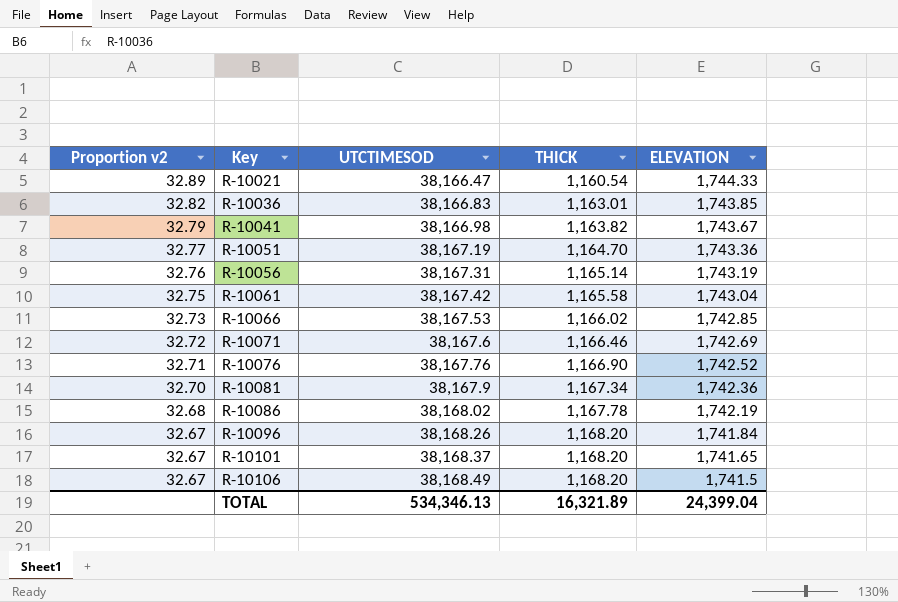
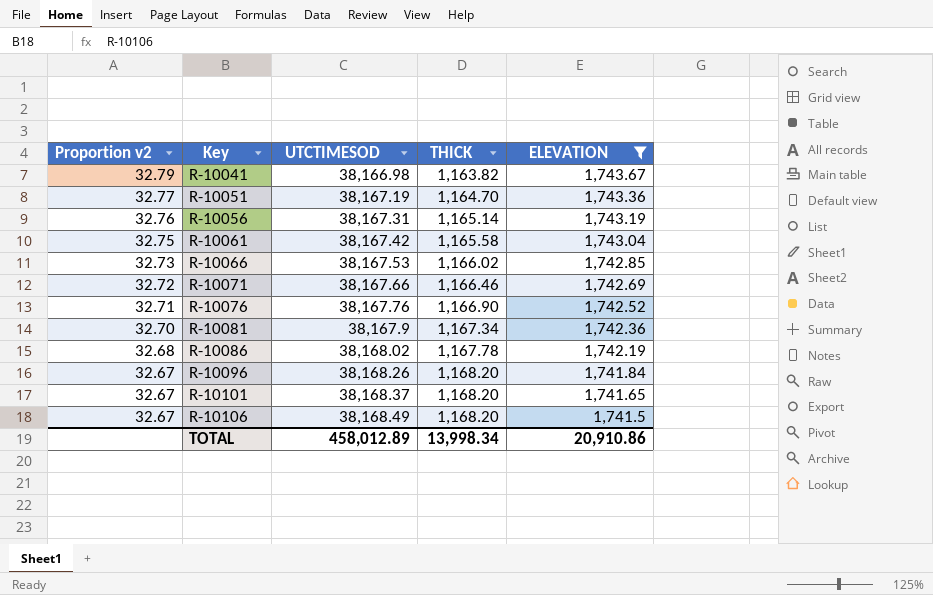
filter: none -> ELEVATION <= 1,743.67
R-10071 | UTCTIMESOD: 38,167.6 -> 38,167.66
TOTAL | UTCTIMESOD: 534,346.13 -> 458,012.89
TOTAL | THICK: 16,321.89 -> 13,998.34
TOTAL | ELEVATION: 24,399.04 -> 20,910.86

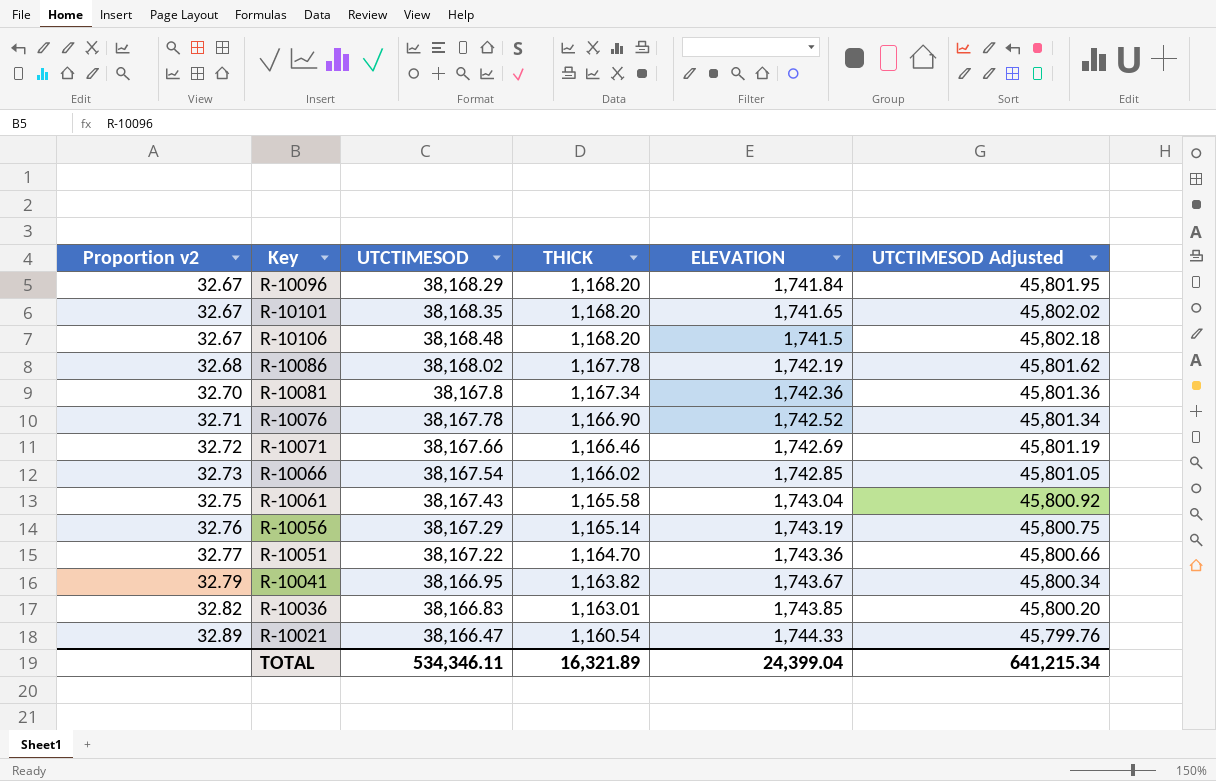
filter: ELEVATION <= 1,743.67 -> none
row order: Proportion v2 descending -> Proportion v2 ascending
column UTCTIMESOD Adjusted | formula: none -> [UTCTIMESOD] * 1.2
R-10096 | UTCTIMESOD: 38,168.26 -> 38,168.29
R-10101 | UTCTIMESOD: 38,168.37 -> 38,168.35
R-10106 | UTCTIMESOD: 38,168.49 -> 38,168.48
R-10081 | UTCTIMESOD: 38,167.9 -> 38,167.8
R-10076 | UTCTIMESOD: 38,167.76 -> 38,167.78
R-10066 | UTCTIMESOD: 38,167.53 -> 38,167.54
R-10061 | UTCTIMESOD: 38,167.42 -> 38,167.43
R-10056 | UTCTIMESOD: 38,167.31 -> 38,167.29
R-10051 | UTCTIMESOD: 38,167.19 -> 38,167.22
R-10041 | UTCTIMESOD: 38,166.98 -> 38,166.95
TOTAL | UTCTIMESOD: 458,012.89 -> 534,346.11
TOTAL | THICK: 13,998.34 -> 16,321.89
TOTAL | ELEVATION: 20,910.86 -> 24,399.04

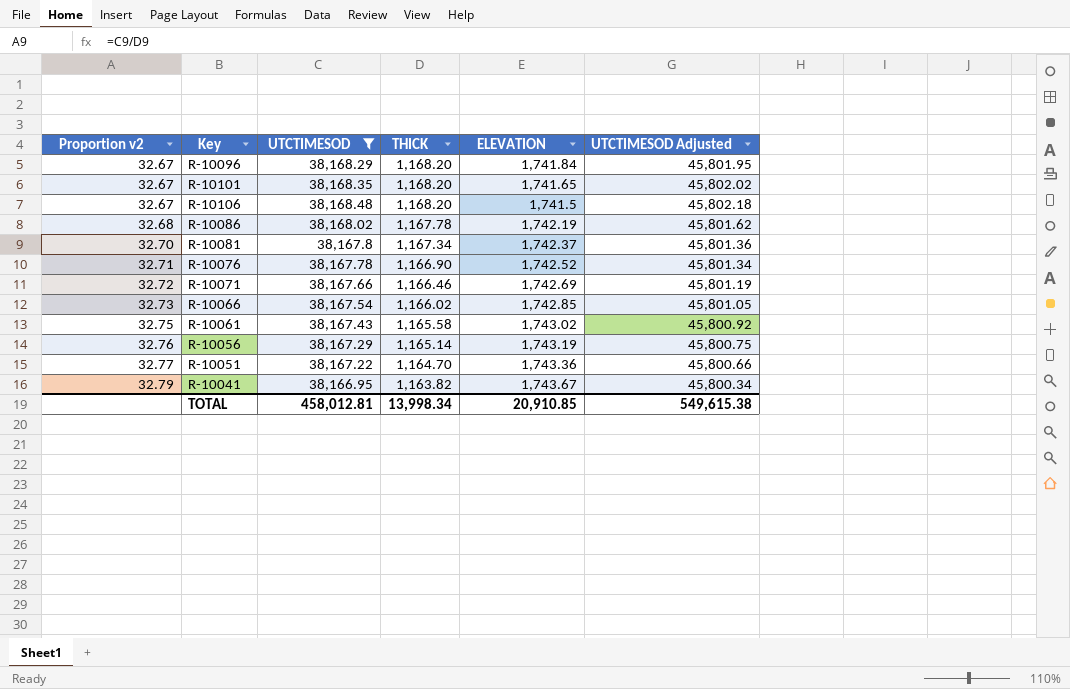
filter: none -> UTCTIMESOD >= 38,166.95
R-10081 | ELEVATION: 1,742.36 -> 1,742.37
R-10061 | ELEVATION: 1,743.04 -> 1,743.02
TOTAL | UTCTIMESOD: 534,346.11 -> 458,012.81
TOTAL | THICK: 16,321.89 -> 13,998.34
TOTAL | ELEVATION: 24,399.04 -> 20,910.85
TOTAL | UTCTIMESOD Adjusted: 641,215.34 -> 549,615.38

